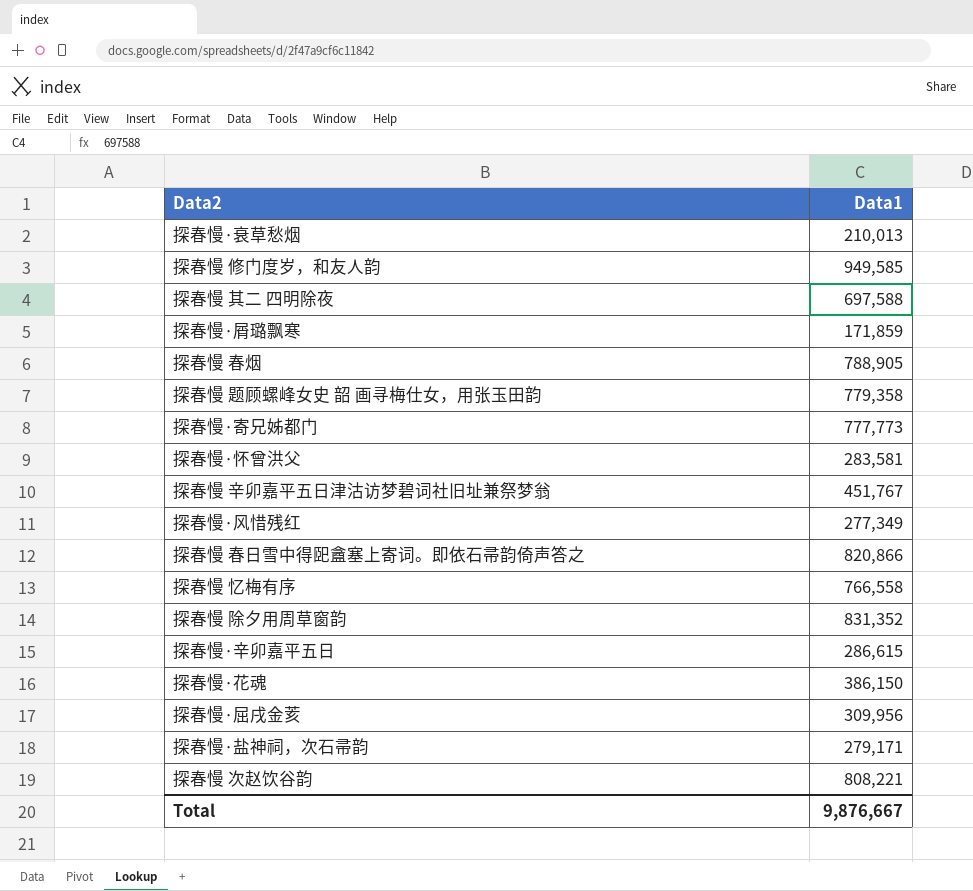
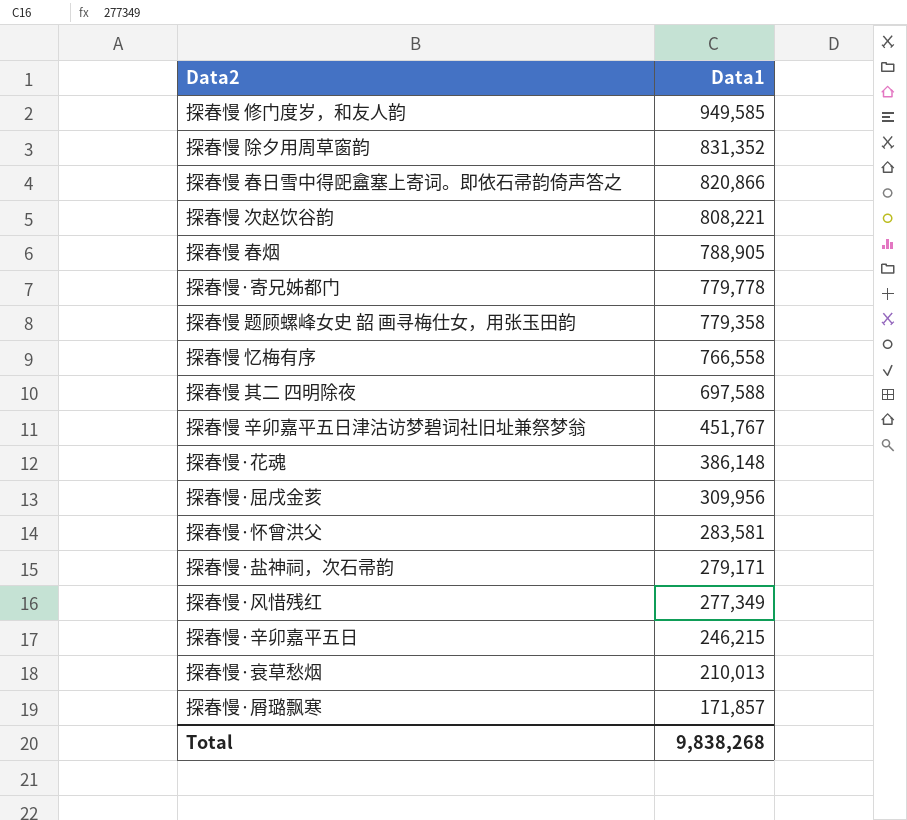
row order: none -> Data1 descending
探春慢·寄兄姊都门 | Data1: 777,773 -> 779,778
探春慢·花魂 | Data1: 386,150 -> 386,148
探春慢·辛卯嘉平五日 | Data1: 286,615 -> 246,215
探春慢·屑璐飘寒 | Data1: 171,859 -> 171,857
Total | Data1: 9,876,667 -> 9,838,268

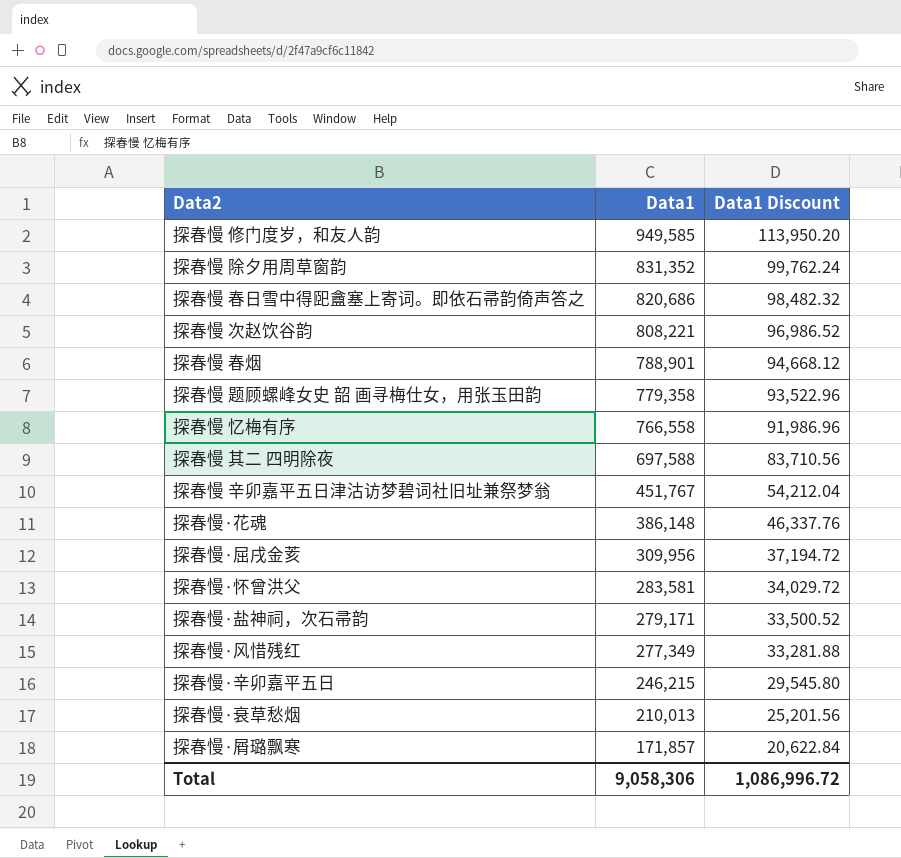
column Data1 Discount | formula: none -> [Data1] * 0.12
row 探春慢·寄兄姊都门: 779,778 -> none
探春慢 春日雪中得巸盦塞上寄词。即依石帚韵倚声答之 | Data1: 820,866 -> 820,686
探春慢 春烟 | Data1: 788,905 -> 788,901
Total | Data1: 9,838,268 -> 9,058,306

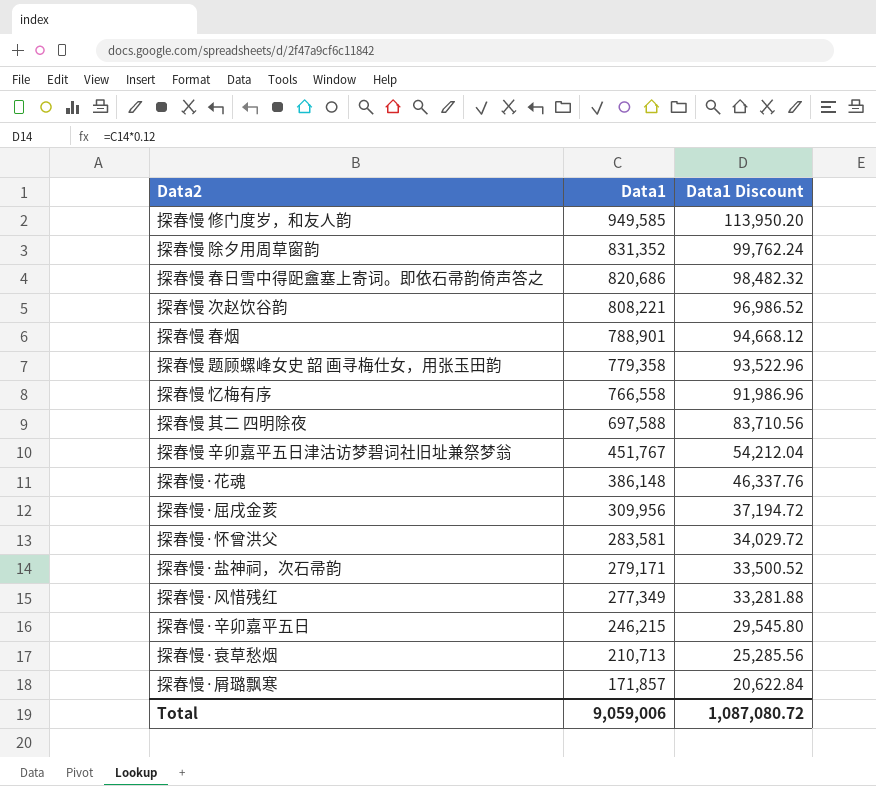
探春慢·衰草愁烟 | Data1: 210,013 -> 210,713
探春慢·衰草愁烟 | Data1 Discount: 25,201.56 -> 25,285.56
Total | Data1: 9,058,306 -> 9,059,006
Total | Data1 Discount: 1,086,996.72 -> 1,087,080.72

